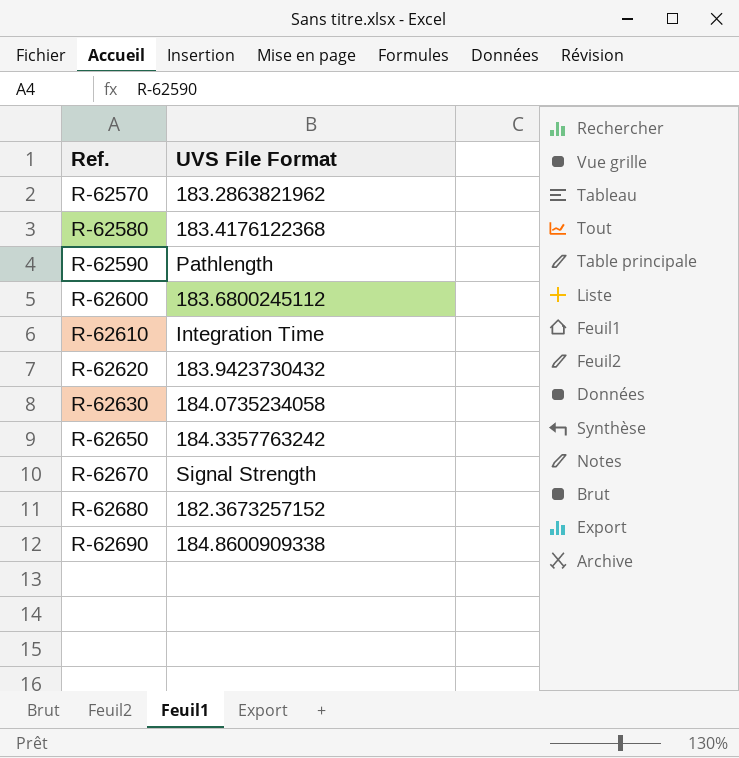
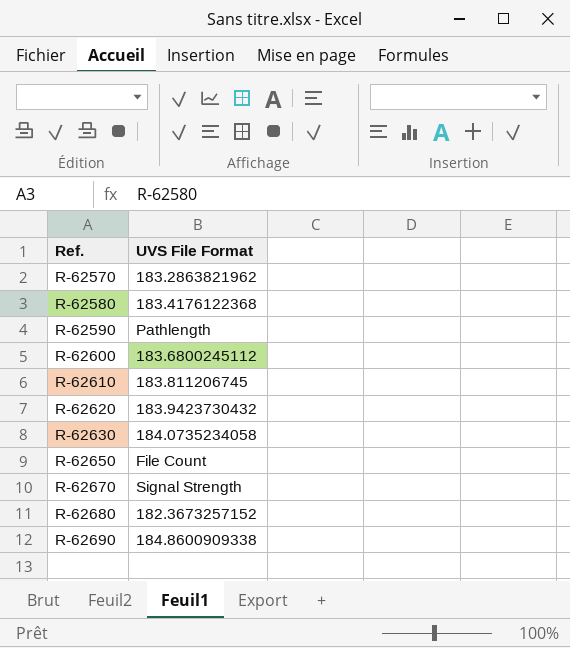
R-62610 | UVS File Format: Integration Time -> 183.811206745
R-62650 | UVS File Format: 184.3357763242 -> File Count

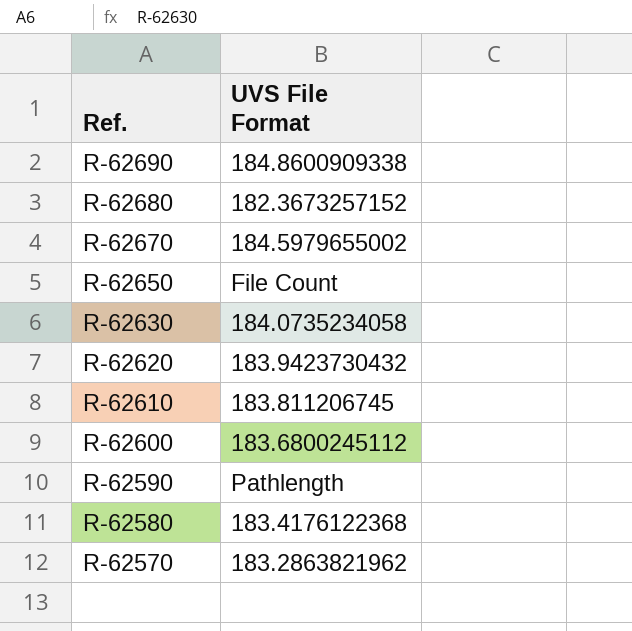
row order: Ref. ascending -> Ref. descending
R-62670 | UVS File Format: Signal Strength -> 184.5979655002

